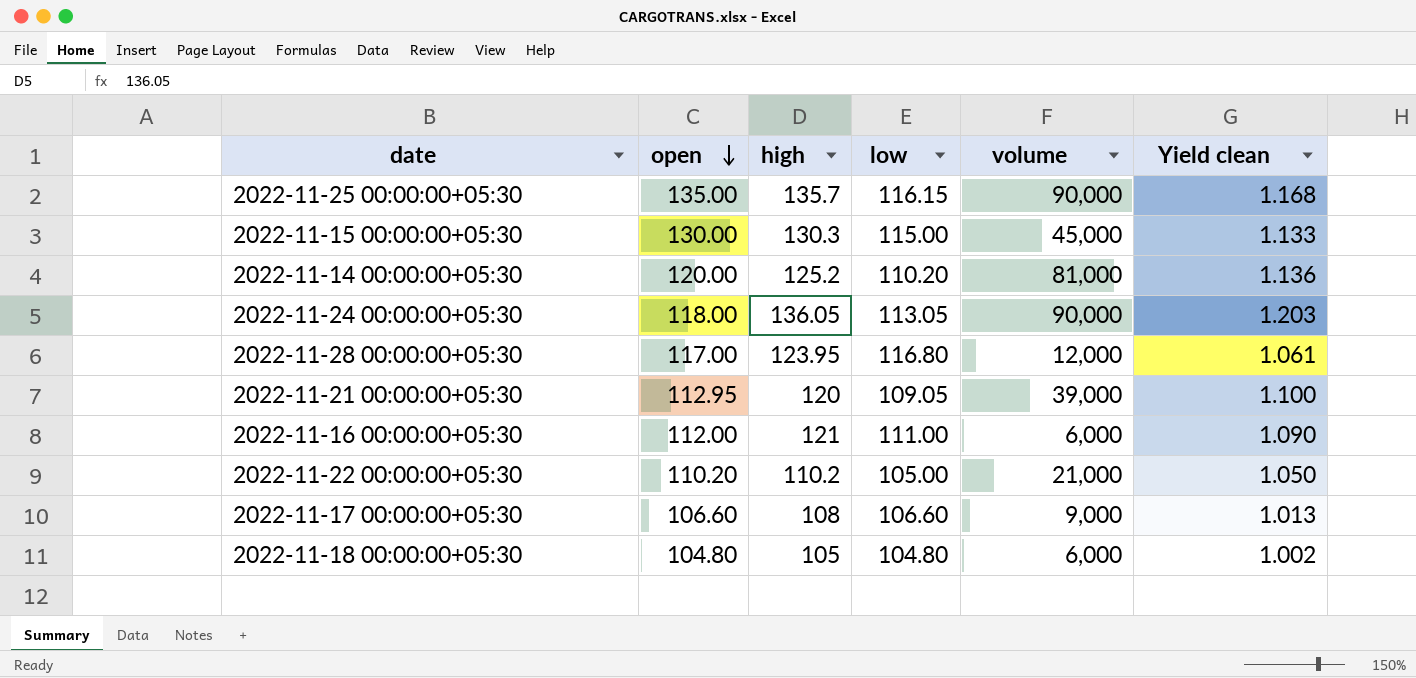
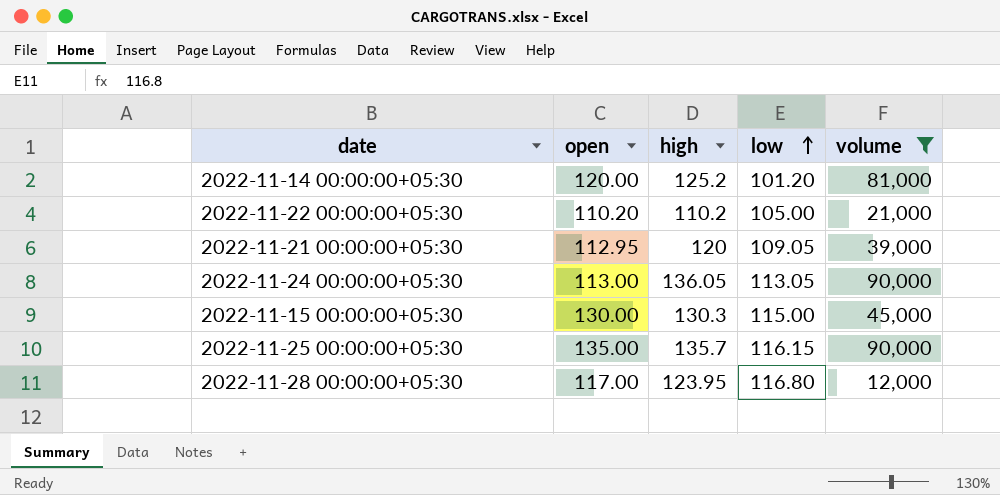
filter: none -> volume >= 12,000
row order: open descending -> low ascending
column Yield clean | formula: [high] / [low] -> none
2022-11-14 00:00:00+05:30 | low: 110.20 -> 101.20
2022-11-24 00:00:00+05:30 | open: 118.00 -> 113.00

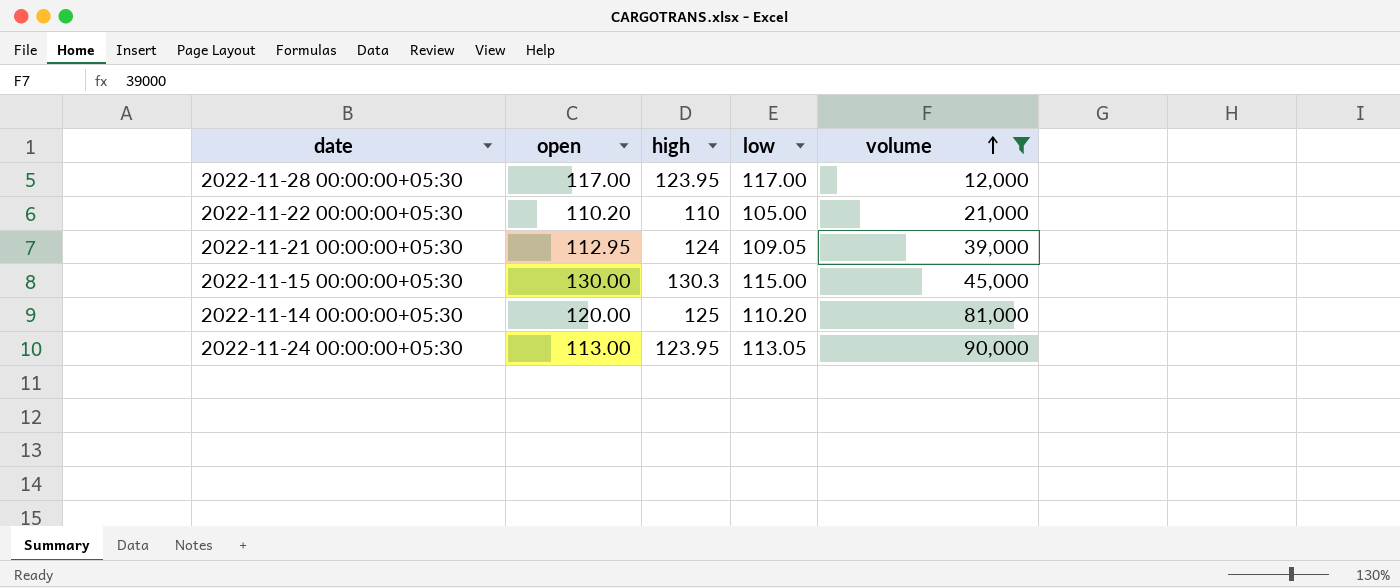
row order: low ascending -> volume ascending
row 2022-11-25 00:00:00+05:30: 135.00 | 135.7 | 116.15 | 90,000 -> none
2022-11-28 00:00:00+05:30 | low: 116.80 -> 117.00
2022-11-22 00:00:00+05:30 | high: 110.2 -> 110
2022-11-21 00:00:00+05:30 | high: 120 -> 124
2022-11-14 00:00:00+05:30 | high: 125.2 -> 125
2022-11-14 00:00:00+05:30 | low: 101.20 -> 110.20
2022-11-24 00:00:00+05:30 | high: 136.05 -> 123.95

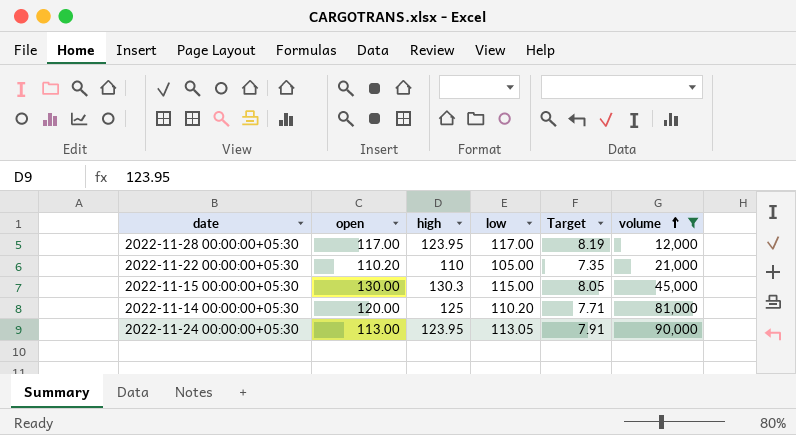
column Target | formula: none -> [low] * 0.07
row 2022-11-21 00:00:00+05:30: 112.95 | 124 | 109.05 | 39,000 -> none

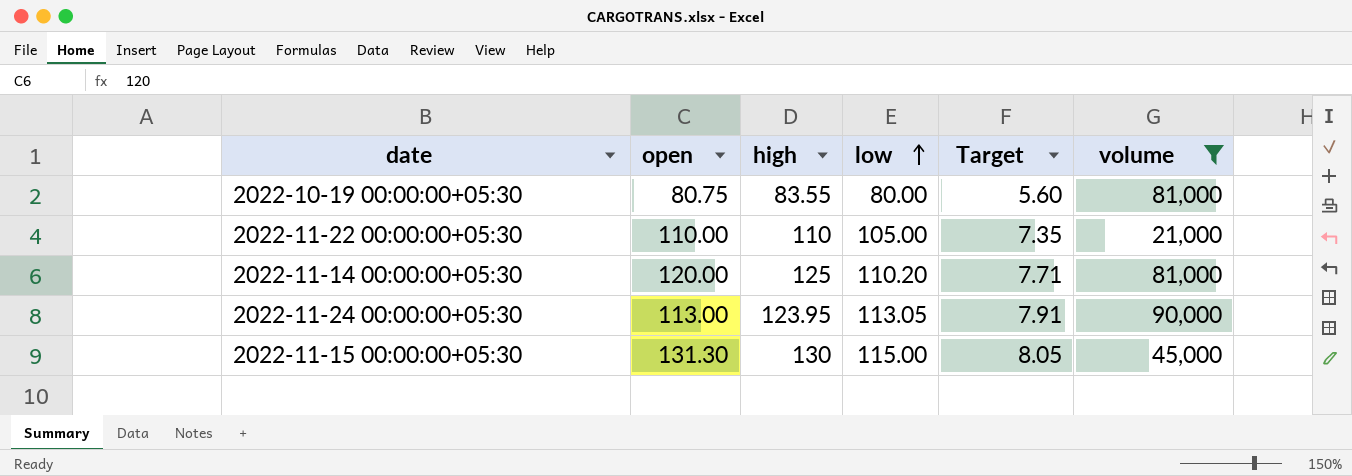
row order: volume ascending -> low ascending
row 2022-11-28 00:00:00+05:30: 117.00 | 123.95 | 117.00 | 8.19 | 12,000 -> none
row 2022-10-19 00:00:00+05:30: none -> 80.75 | 83.55 | 80.00 | 5.60 | 81,000
2022-11-22 00:00:00+05:30 | open: 110.20 -> 110.00
2022-11-15 00:00:00+05:30 | open: 130.00 -> 131.30
2022-11-15 00:00:00+05:30 | high: 130.3 -> 130

